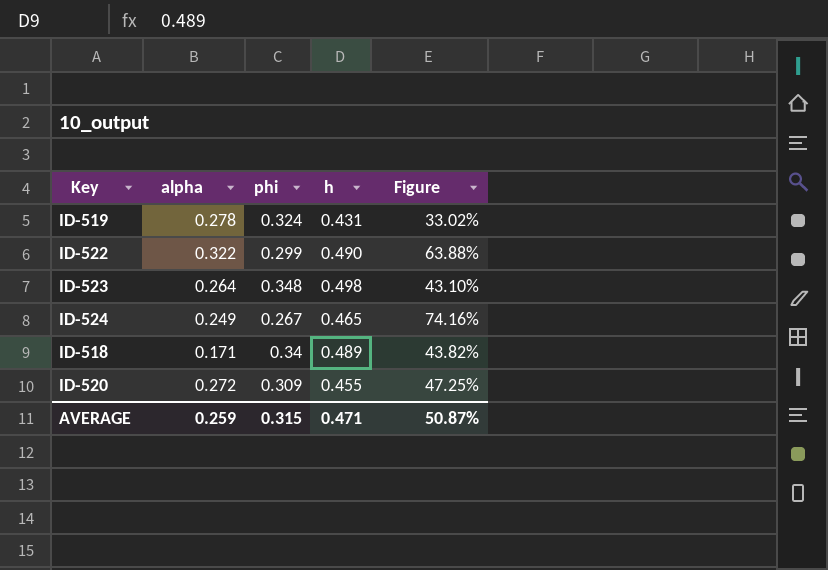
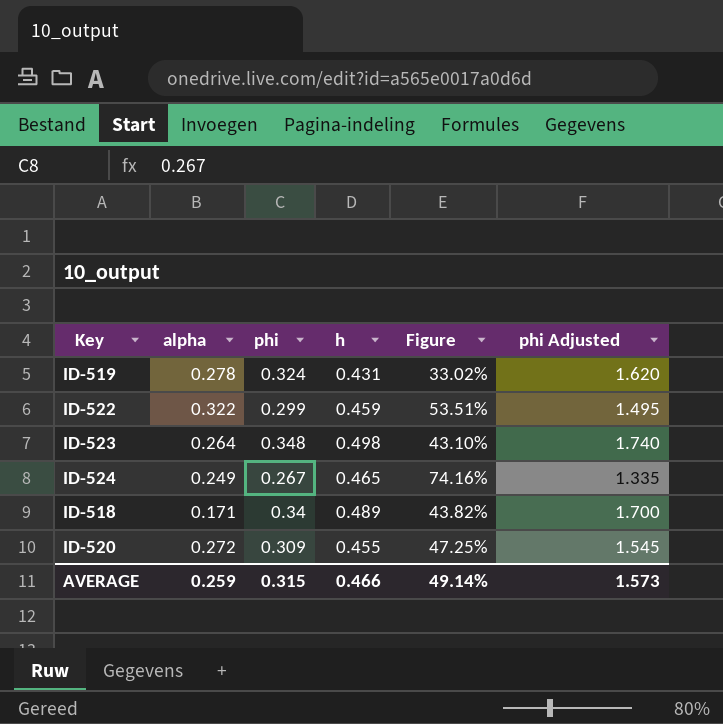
column phi Adjusted | formula: none -> [phi] * 5
ID-522 | h: 0.490 -> 0.459
ID-522 | Figure: 63.88% -> 53.51%
AVERAGE | h: 0.471 -> 0.466
AVERAGE | Figure: 50.87% -> 49.14%

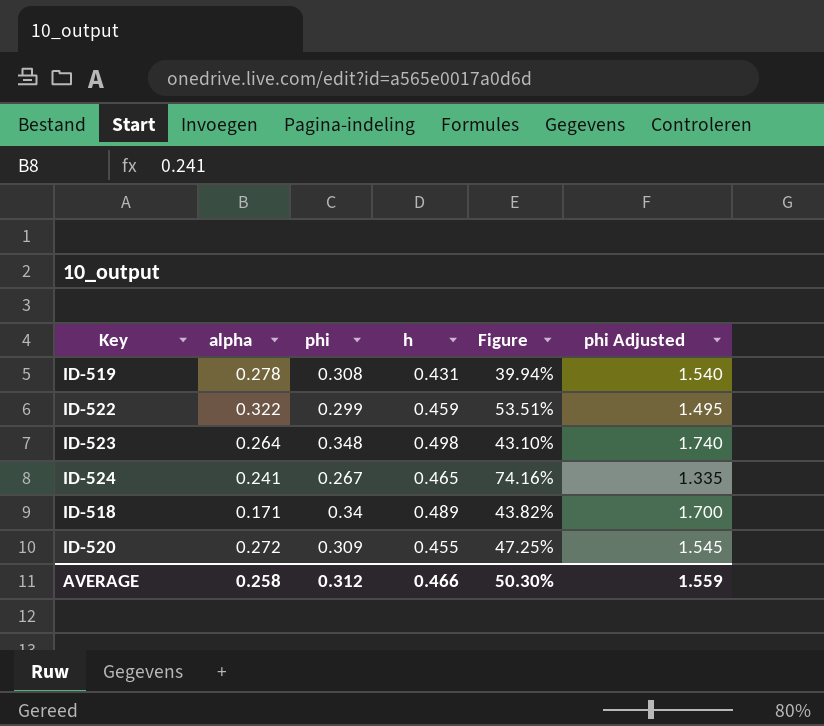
ID-519 | phi: 0.324 -> 0.308
ID-519 | Figure: 33.02% -> 39.94%
ID-519 | phi Adjusted: 1.620 -> 1.540
ID-524 | alpha: 0.249 -> 0.241
AVERAGE | alpha: 0.259 -> 0.258
AVERAGE | phi: 0.315 -> 0.312
AVERAGE | Figure: 49.14% -> 50.30%
AVERAGE | phi Adjusted: 1.573 -> 1.559

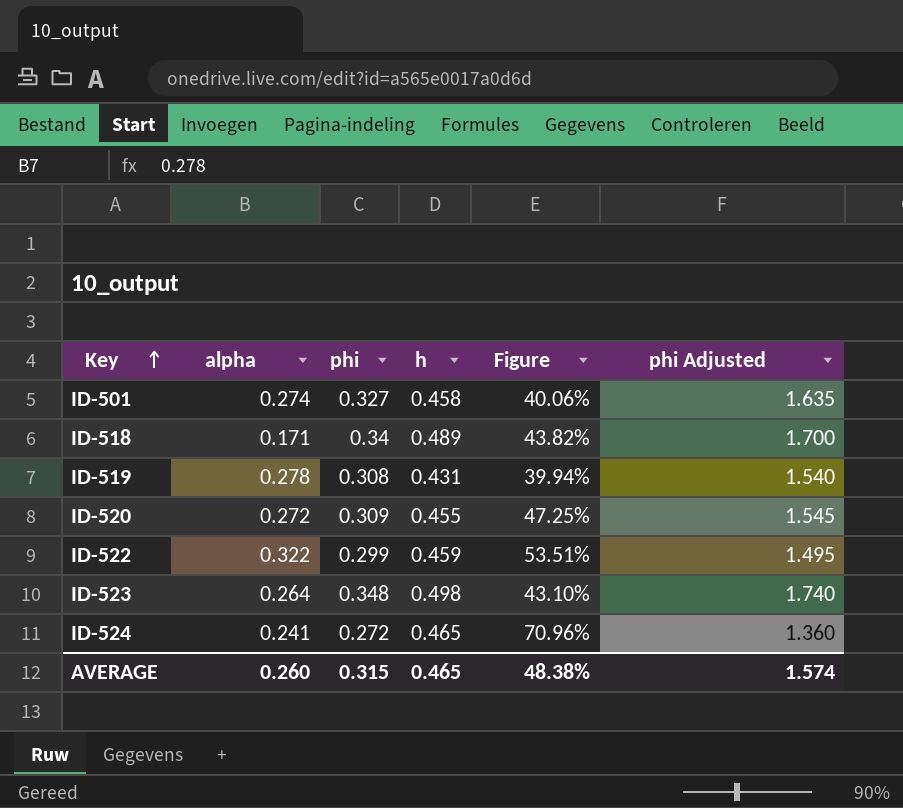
row order: none -> Key ascending
row ID-501: none -> 0.274 | 0.327 | 0.458 | 40.06% | 1.635
ID-524 | phi: 0.267 -> 0.272
ID-524 | Figure: 74.16% -> 70.96%
ID-524 | phi Adjusted: 1.335 -> 1.360
AVERAGE | alpha: 0.258 -> 0.260
AVERAGE | phi: 0.312 -> 0.315
AVERAGE | h: 0.466 -> 0.465
AVERAGE | Figure: 50.30% -> 48.38%
AVERAGE | phi Adjusted: 1.559 -> 1.574

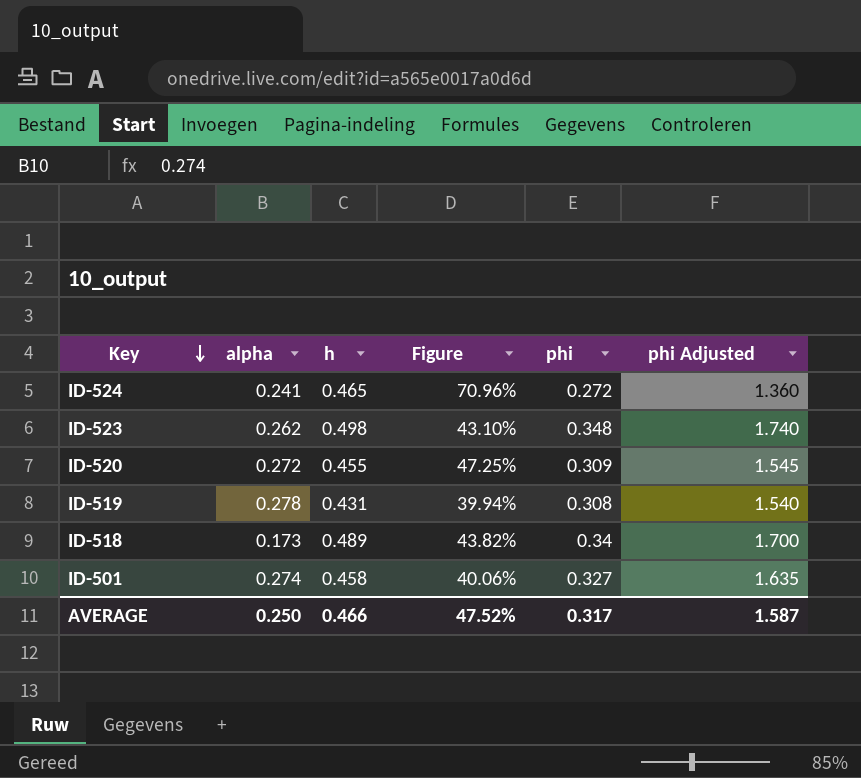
row order: Key ascending -> Key descending
column phi | position: 3 -> 5
row ID-522: 0.322 | 0.299 | 0.459 | 53.51% | 1.495 -> none
ID-523 | alpha: 0.264 -> 0.262
ID-518 | alpha: 0.171 -> 0.173
AVERAGE | alpha: 0.260 -> 0.250
AVERAGE | h: 0.465 -> 0.466
AVERAGE | Figure: 48.38% -> 47.52%
AVERAGE | phi: 0.315 -> 0.317
AVERAGE | phi Adjusted: 1.574 -> 1.587

